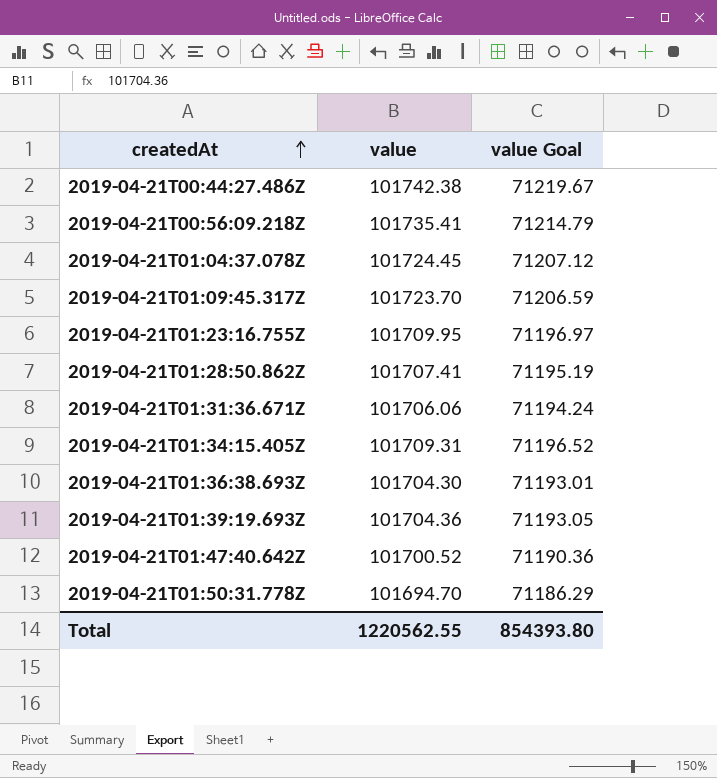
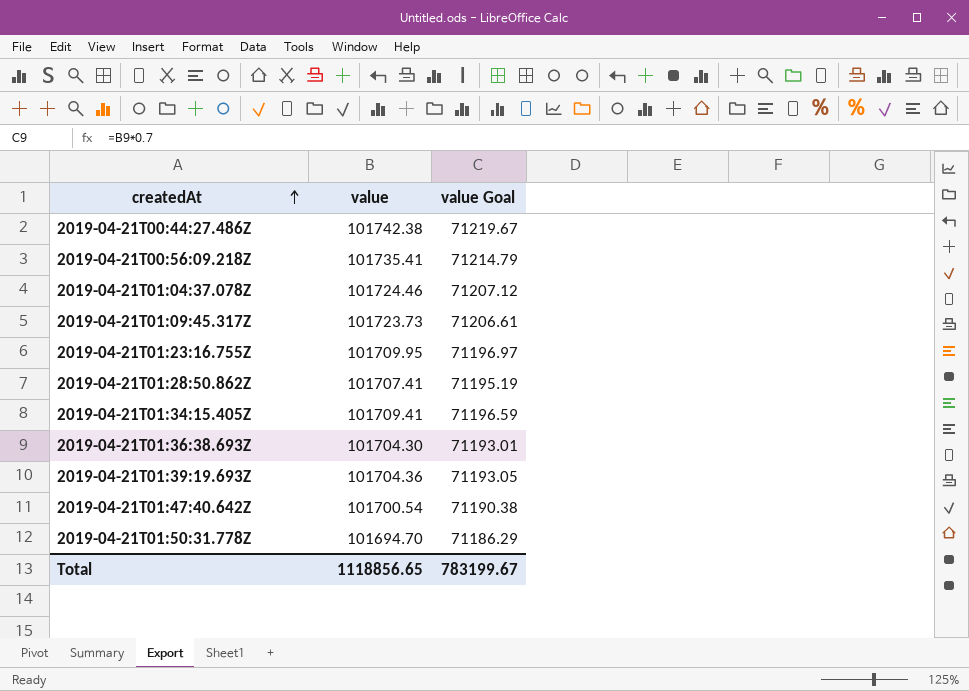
row 2019-04-21T01:31:36.671Z: 101706.06 | 71194.24 -> none
2019-04-21T01:04:37.078Z | value: 101724.45 -> 101724.46
2019-04-21T01:09:45.317Z | value: 101723.70 -> 101723.73
2019-04-21T01:09:45.317Z | value Goal: 71206.59 -> 71206.61
2019-04-21T01:34:15.405Z | value: 101709.31 -> 101709.41
2019-04-21T01:34:15.405Z | value Goal: 71196.52 -> 71196.59
2019-04-21T01:47:40.642Z | value: 101700.52 -> 101700.54
2019-04-21T01:47:40.642Z | value Goal: 71190.36 -> 71190.38
Total | value: 1220562.55 -> 1118856.65
Total | value Goal: 854393.80 -> 783199.67

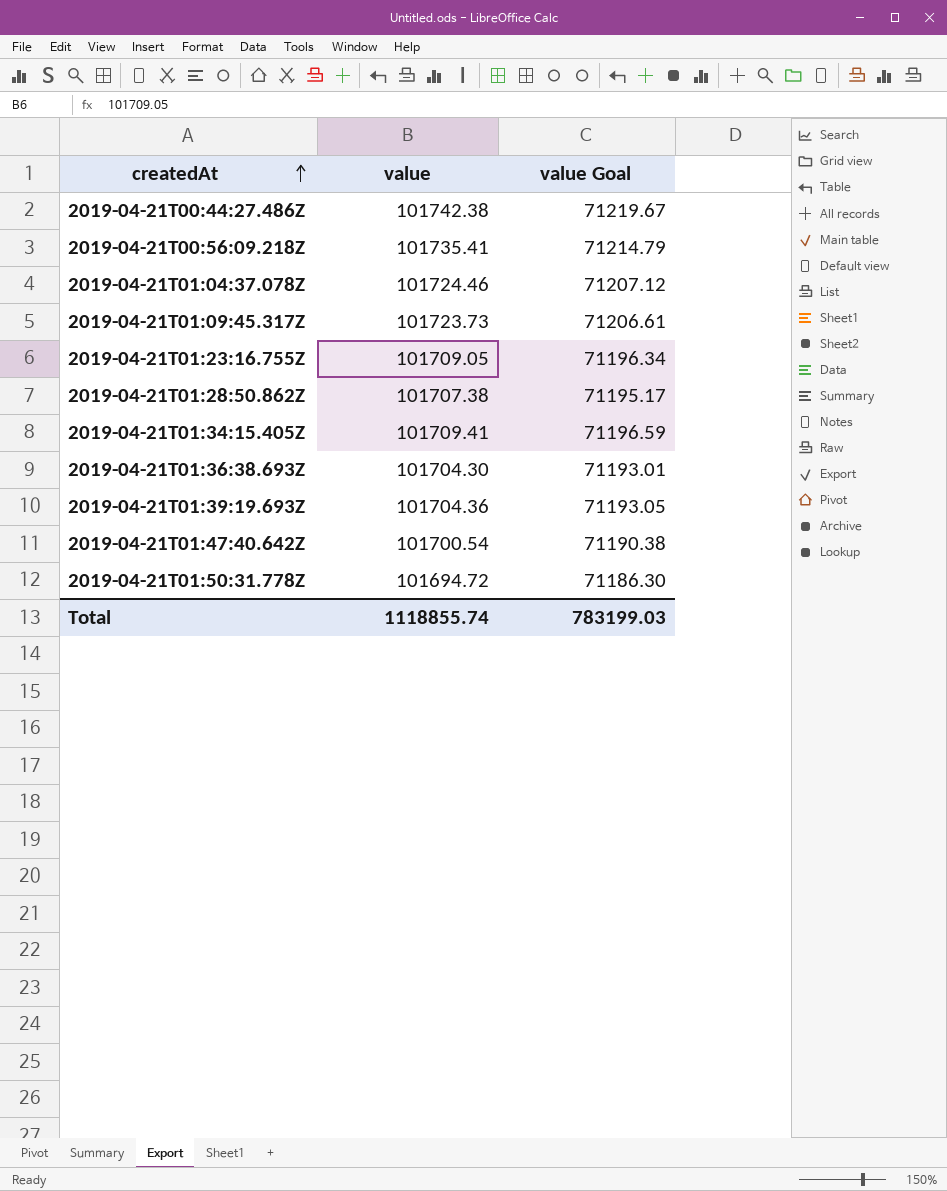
2019-04-21T01:23:16.755Z | value: 101709.95 -> 101709.05
2019-04-21T01:23:16.755Z | value Goal: 71196.97 -> 71196.34
2019-04-21T01:28:50.862Z | value: 101707.41 -> 101707.38
2019-04-21T01:28:50.862Z | value Goal: 71195.19 -> 71195.17
2019-04-21T01:50:31.778Z | value: 101694.70 -> 101694.72
2019-04-21T01:50:31.778Z | value Goal: 71186.29 -> 71186.30
Total | value: 1118856.65 -> 1118855.74
Total | value Goal: 783199.67 -> 783199.03

